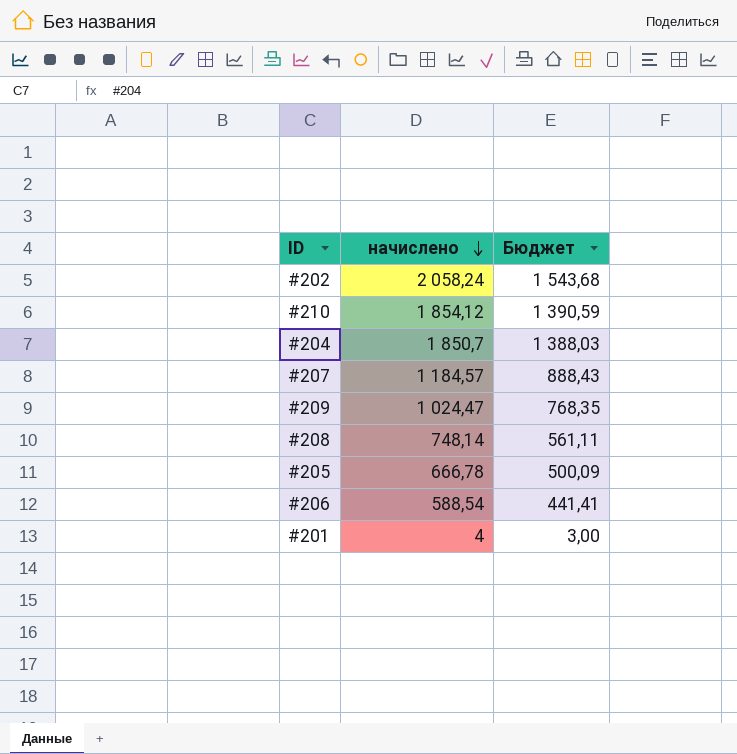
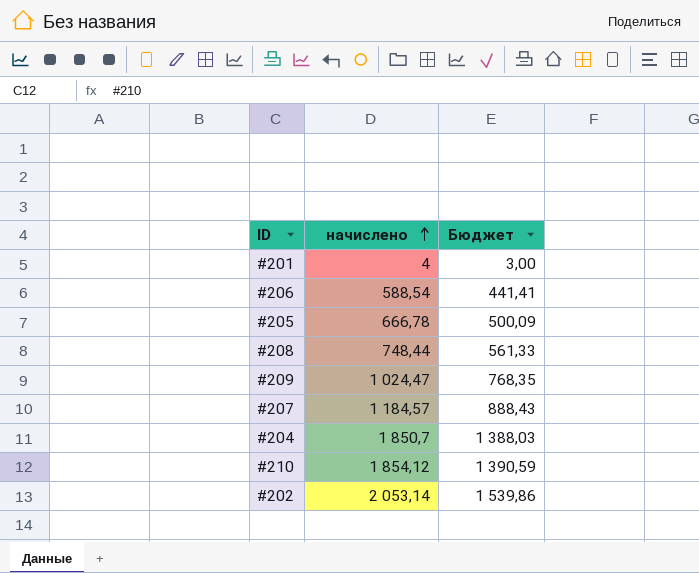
row order: начислено descending -> начислено ascending
#208 | начислено: 748,14 -> 748,44
#208 | Бюджет: 561,11 -> 561,33
#202 | начислено: 2 058,24 -> 2 053,14
#202 | Бюджет: 1 543,68 -> 1 539,86

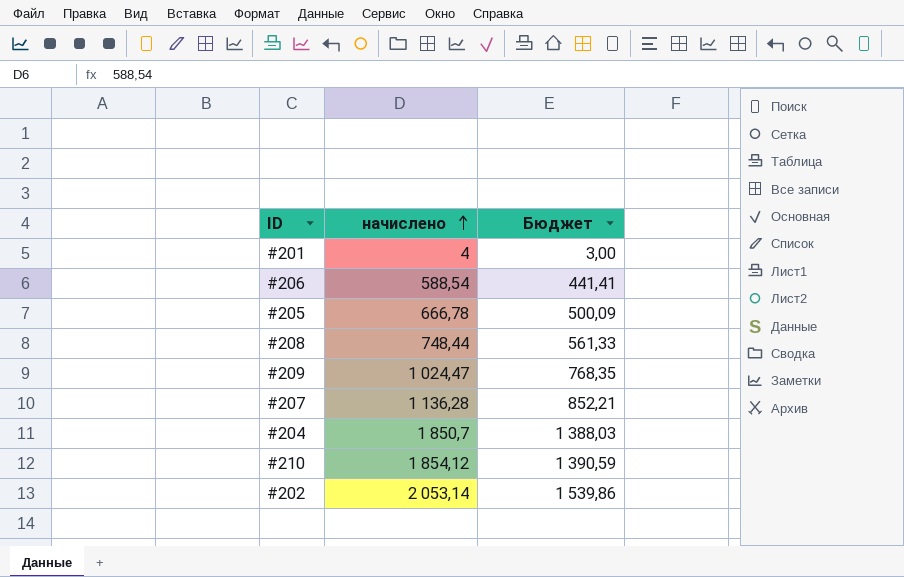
#207 | начислено: 1 184,57 -> 1 136,28
#207 | Бюджет: 888,43 -> 852,21

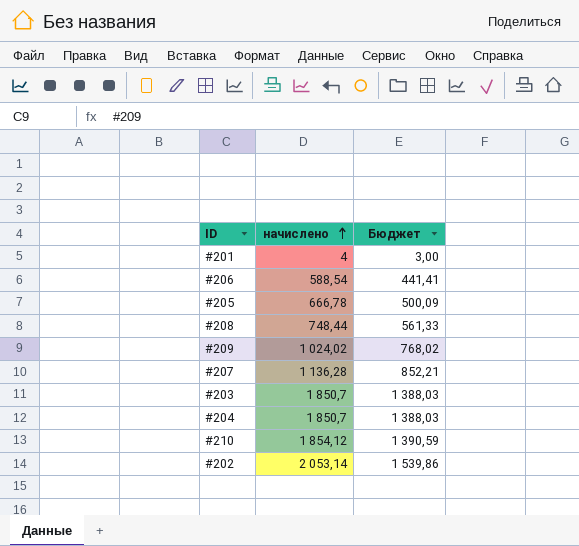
#209 | начислено: 1 024,47 -> 1 024,02
#209 | Бюджет: 768,35 -> 768,02
row #203: none -> 1 850,7 | 1 388,03

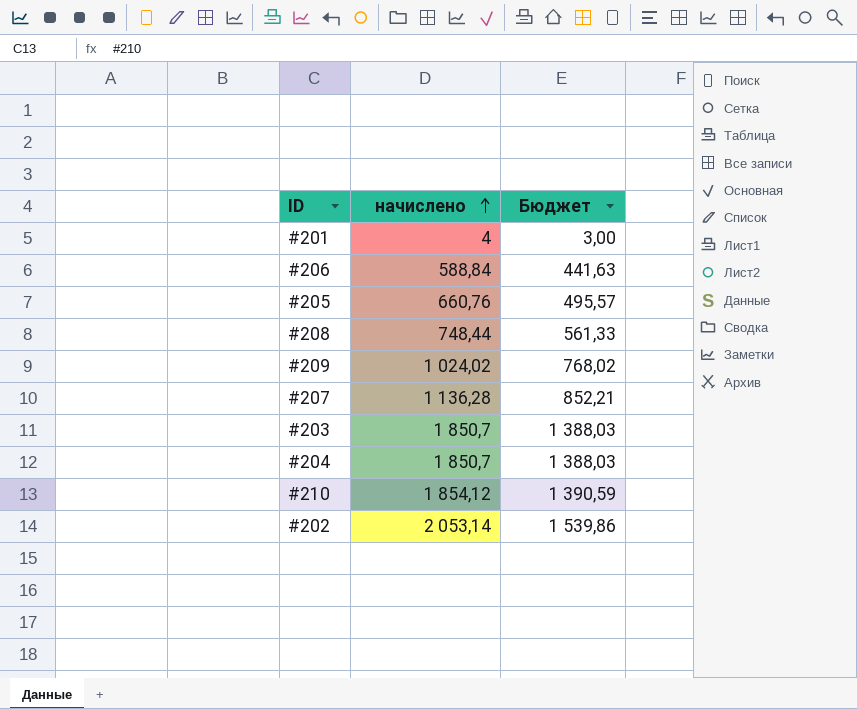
#206 | начислено: 588,54 -> 588,84
#206 | Бюджет: 441,41 -> 441,63
#205 | начислено: 666,78 -> 660,76
#205 | Бюджет: 500,09 -> 495,57

